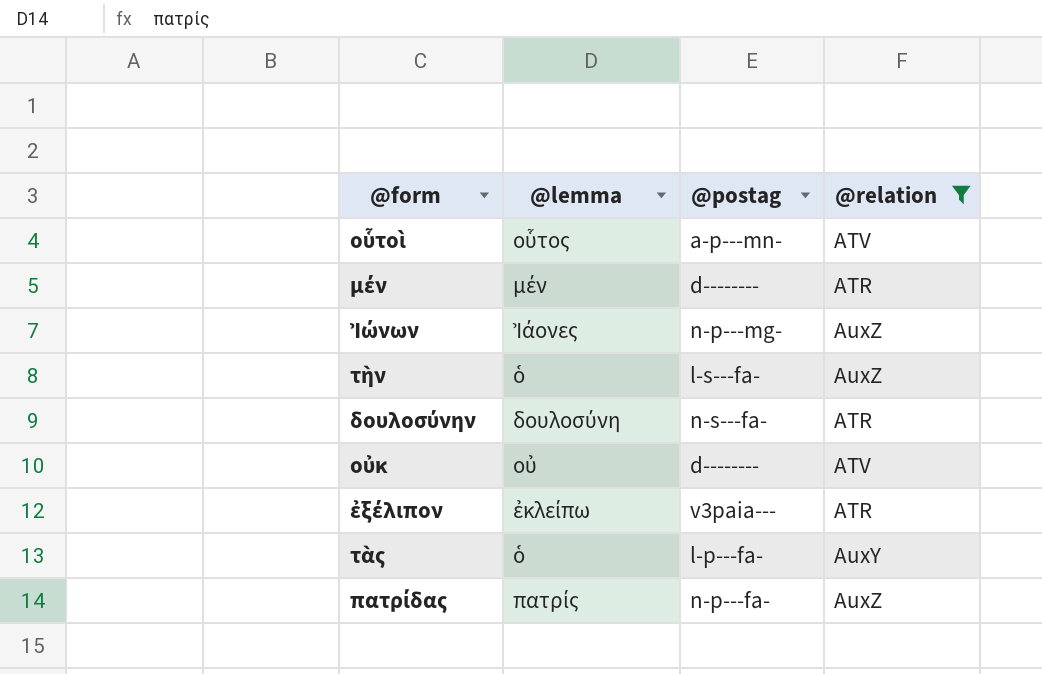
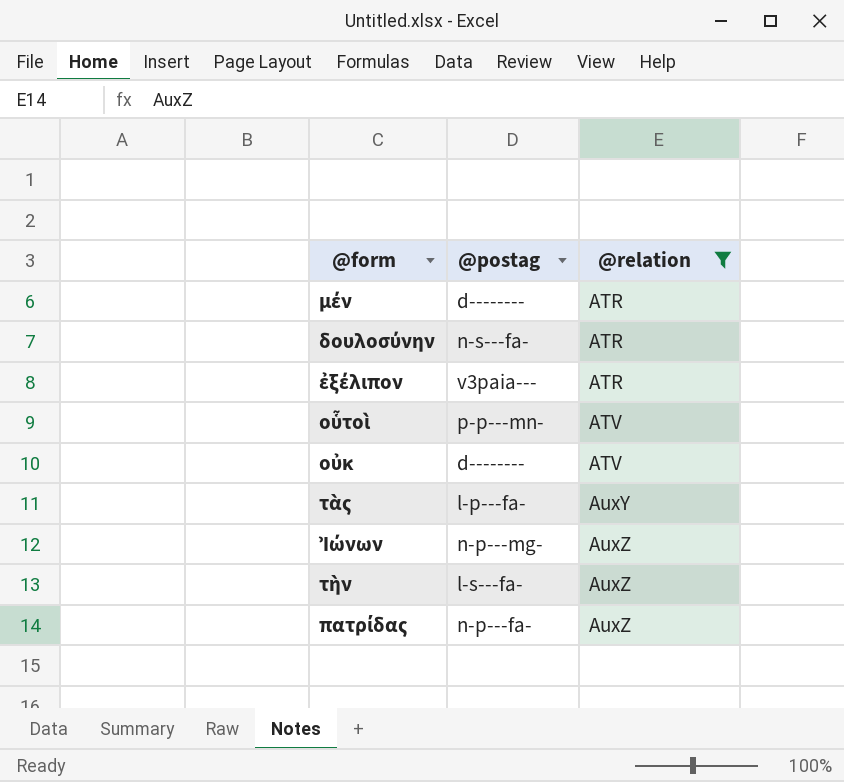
row order: none -> @relation ascending
column @lemma | position: 2 -> none
οὗτοὶ | @postag: a-p---mn- -> p-p---mn-

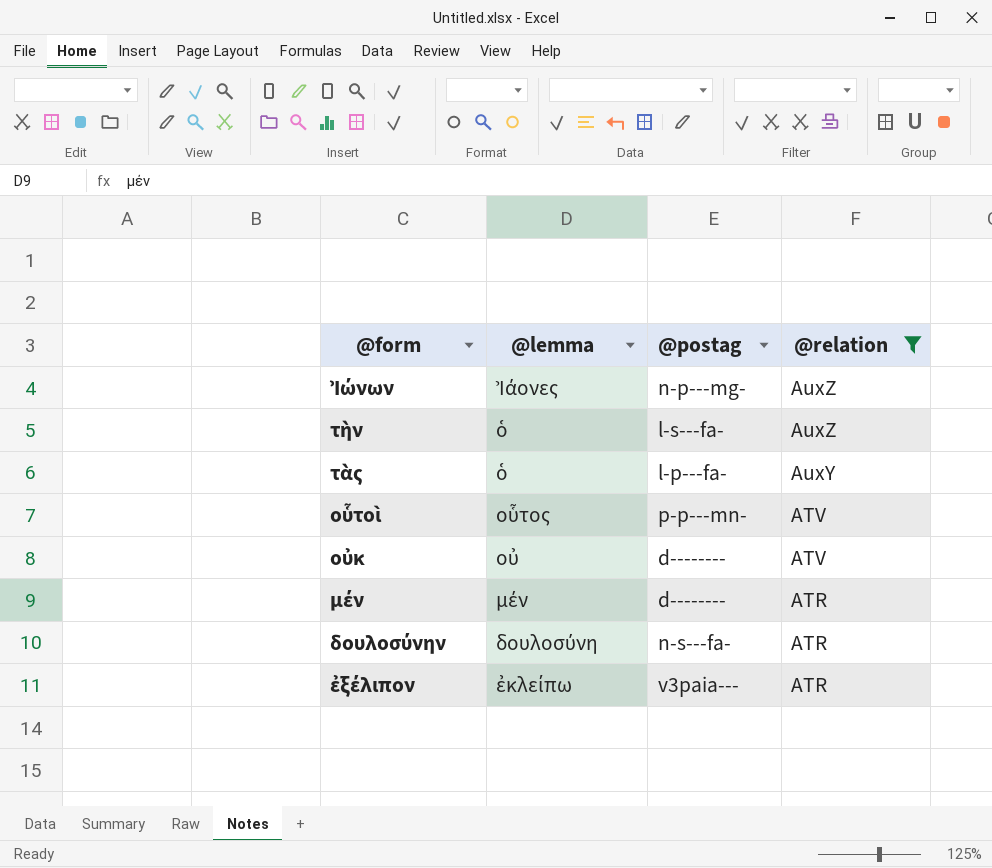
row order: @relation ascending -> @relation descending
column @lemma | position: none -> 2
row πατρίδας: n-p---fa- | AuxZ -> none

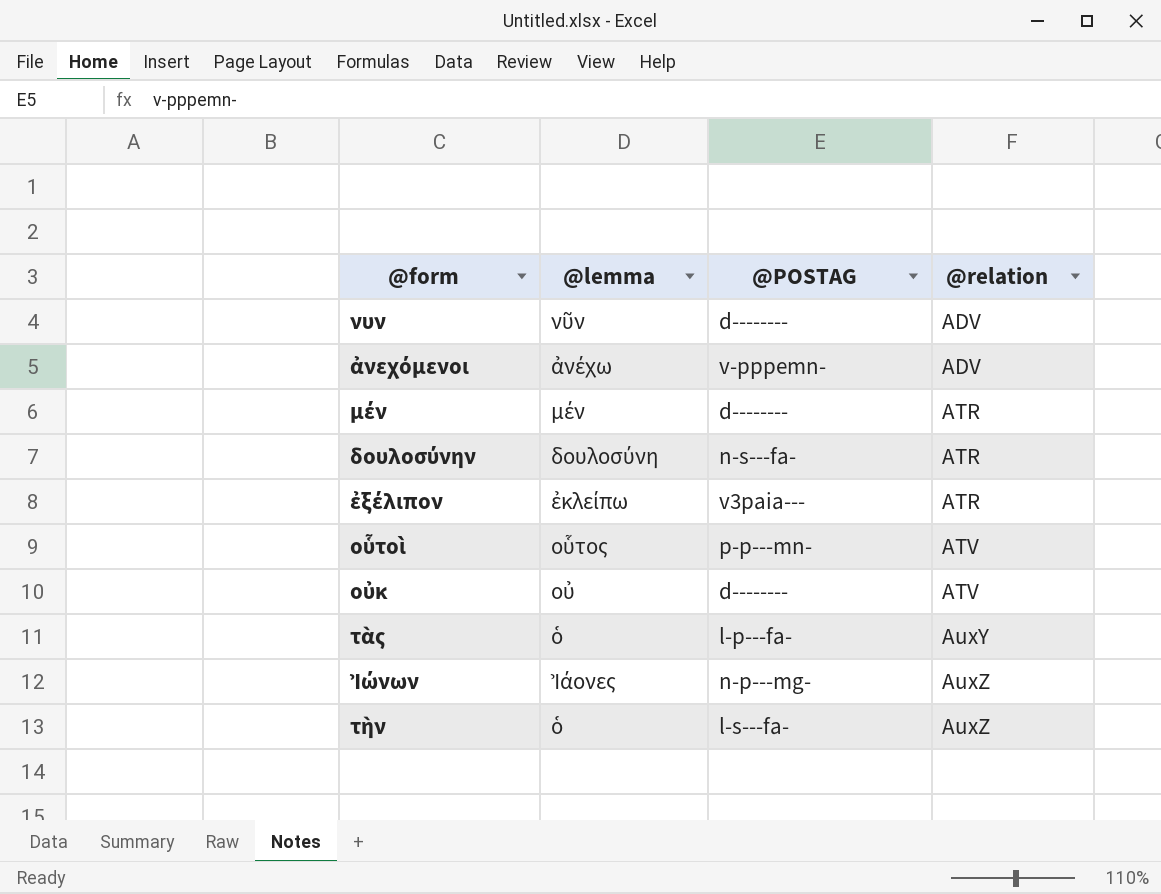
filter: @relation != ADV -> none
row order: @relation descending -> @relation ascending
column name: @postag -> @POSTAG

